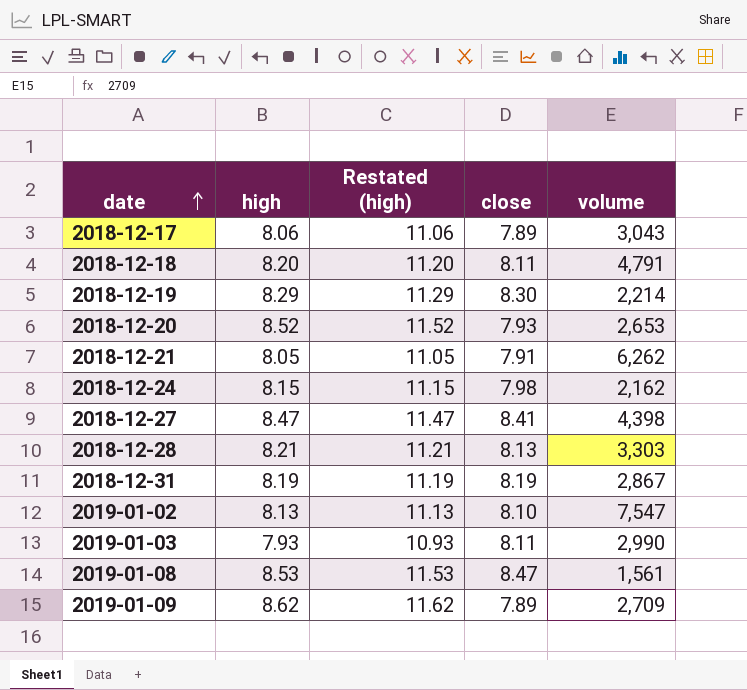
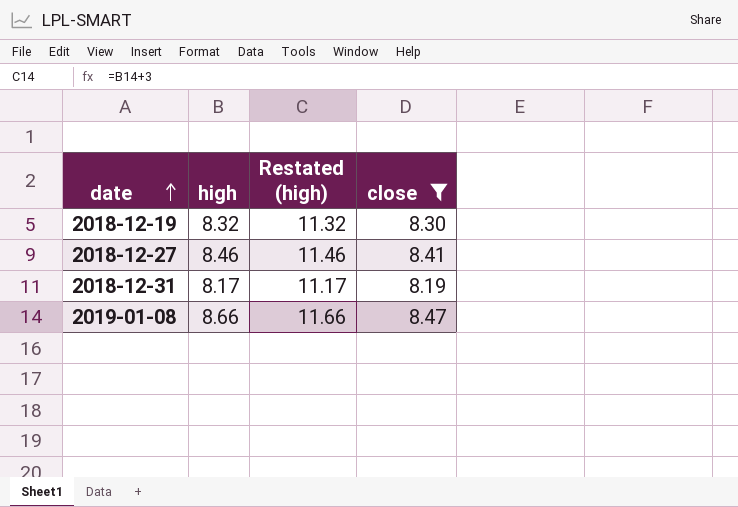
filter: none -> close >= 8.19
column volume | position: 5 -> none
2018-12-19 | high: 8.29 -> 8.32
2018-12-19 | Restated (high): 11.29 -> 11.32
2018-12-27 | high: 8.47 -> 8.46
2018-12-27 | Restated (high): 11.47 -> 11.46
2018-12-31 | high: 8.19 -> 8.17
2018-12-31 | Restated (high): 11.19 -> 11.17
2019-01-08 | high: 8.53 -> 8.66
2019-01-08 | Restated (high): 11.53 -> 11.66

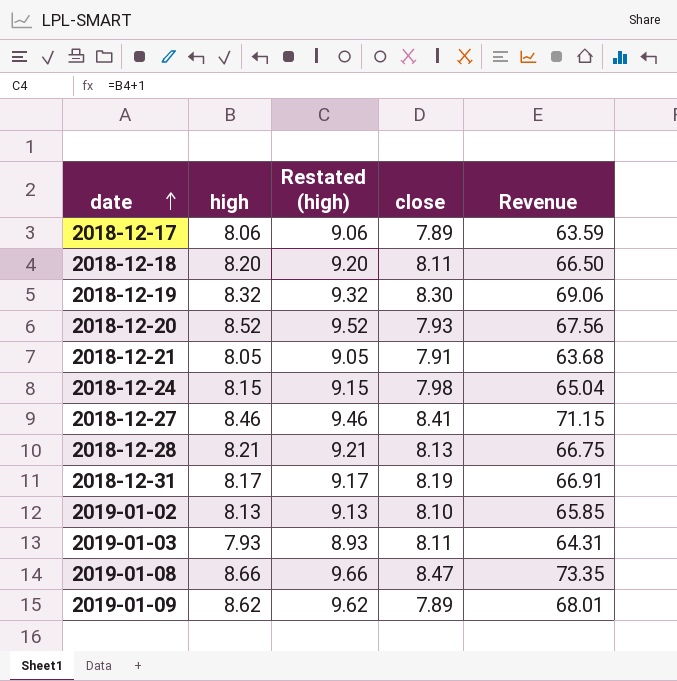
filter: close >= 8.19 -> none
column Restated (high) | formula: [high] + 3 -> [high] + 1
column Revenue | formula: none -> [high] * [close]

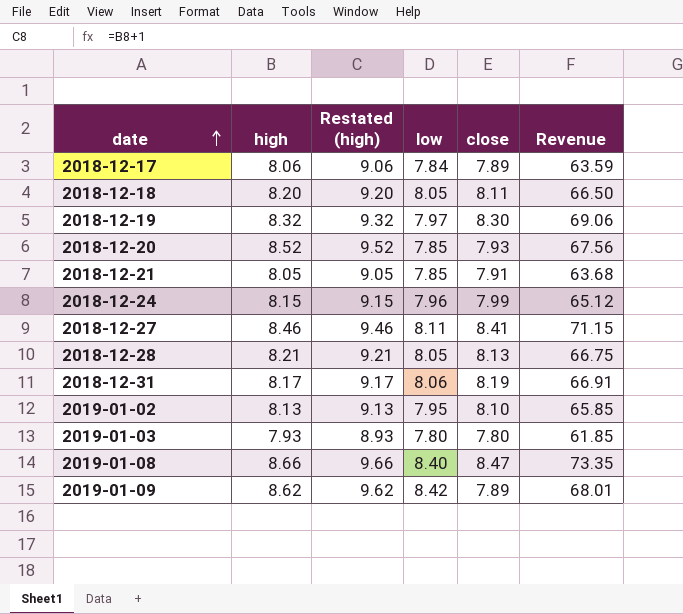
column low | position: none -> 4
2018-12-24 | close: 7.98 -> 7.99
2018-12-24 | Revenue: 65.04 -> 65.12
2019-01-03 | close: 8.11 -> 7.80
2019-01-03 | Revenue: 64.31 -> 61.85

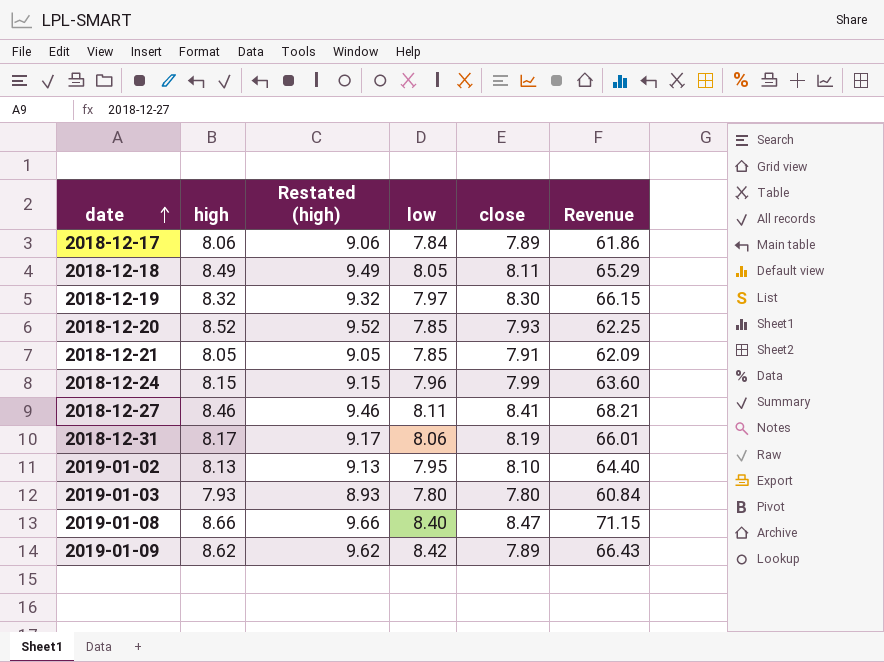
column Revenue | formula: [high] * [close] -> [low] * [close]
row 2018-12-28: 8.21 | 9.21 | 8.05 | 8.13 | 66.75 -> none
2018-12-18 | high: 8.20 -> 8.49
2018-12-18 | Restated (high): 9.20 -> 9.49

